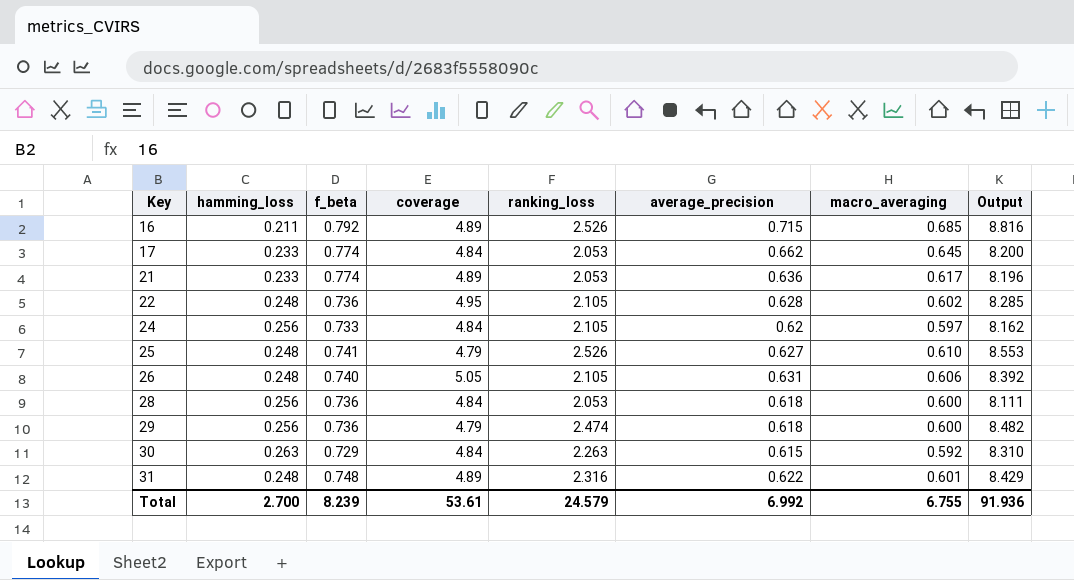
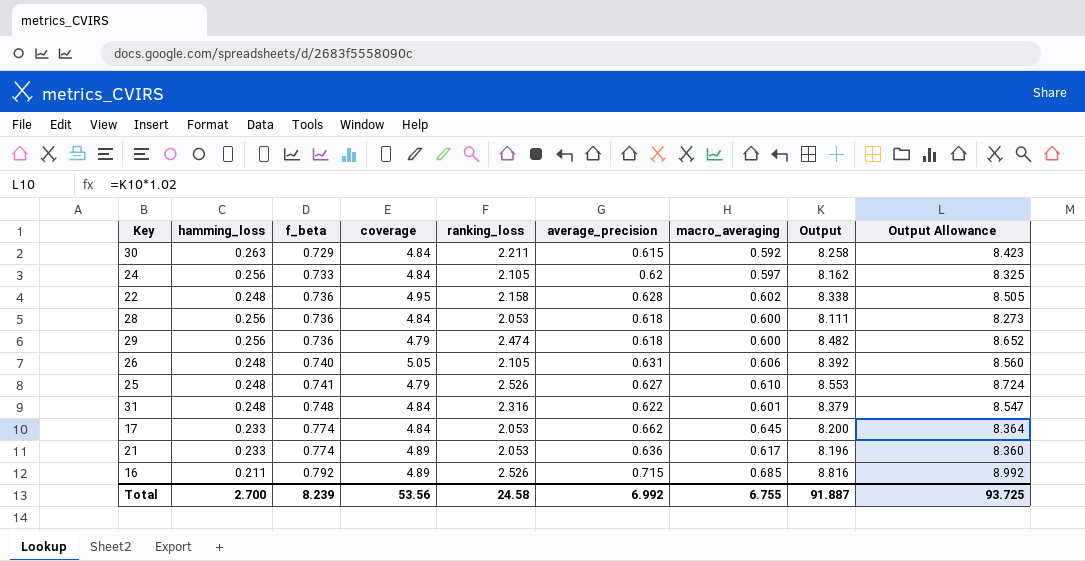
row order: Key ascending -> f_beta ascending
column Output Allowance | formula: none -> [Output] * 1.02
30 | ranking_loss: 2.263 -> 2.211
30 | Output: 8.310 -> 8.258
22 | ranking_loss: 2.105 -> 2.158
22 | Output: 8.285 -> 8.338
31 | coverage: 4.89 -> 4.84
31 | Output: 8.429 -> 8.379
Total | coverage: 53.61 -> 53.56
Total | ranking_loss: 24.579 -> 24.58
Total | Output: 91.936 -> 91.887

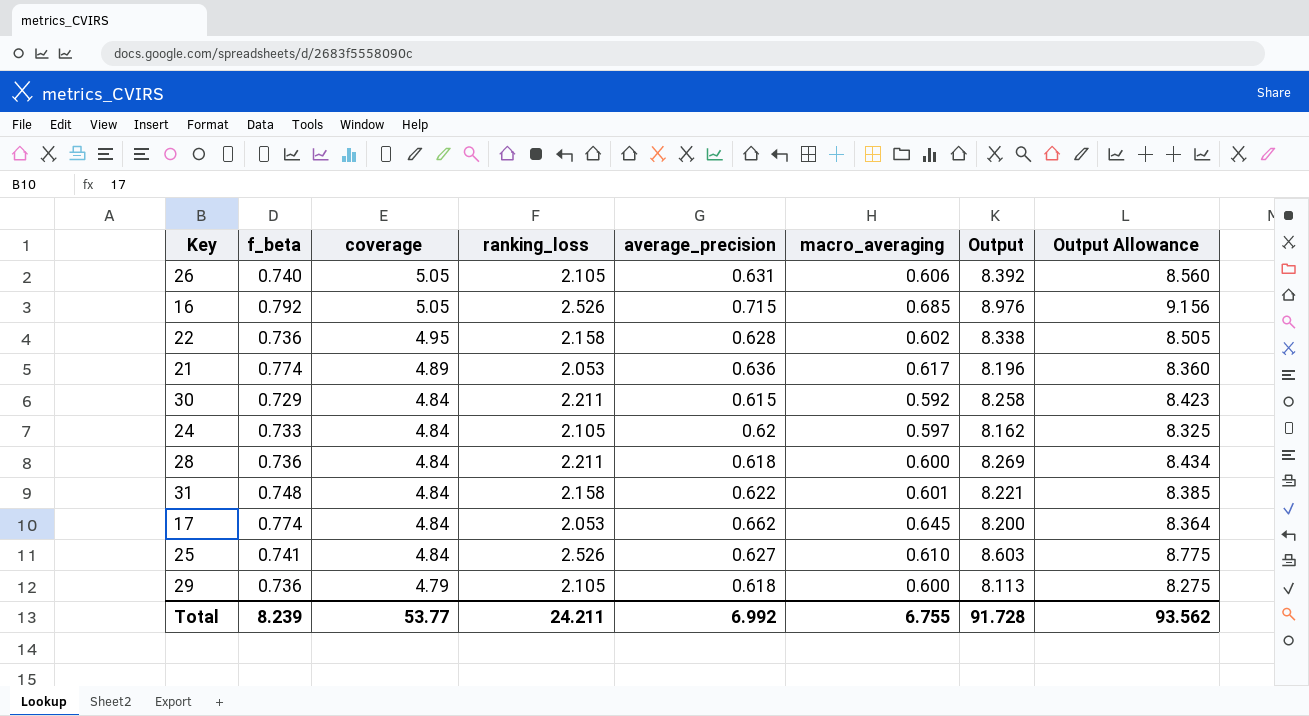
row order: f_beta ascending -> coverage descending
column hamming_loss | position: 2 -> none
16 | coverage: 4.89 -> 5.05
16 | Output: 8.816 -> 8.976
16 | Output Allowance: 8.992 -> 9.156
28 | ranking_loss: 2.053 -> 2.211
28 | Output: 8.111 -> 8.269
28 | Output Allowance: 8.273 -> 8.434
31 | ranking_loss: 2.316 -> 2.158
31 | Output: 8.379 -> 8.221
31 | Output Allowance: 8.547 -> 8.385
25 | coverage: 4.79 -> 4.84
25 | Output: 8.553 -> 8.603
25 | Output Allowance: 8.724 -> 8.775
29 | ranking_loss: 2.474 -> 2.105
29 | Output: 8.482 -> 8.113
29 | Output Allowance: 8.652 -> 8.275
Total | coverage: 53.56 -> 53.77
Total | ranking_loss: 24.58 -> 24.211
Total | Output: 91.887 -> 91.728
Total | Output Allowance: 93.725 -> 93.562

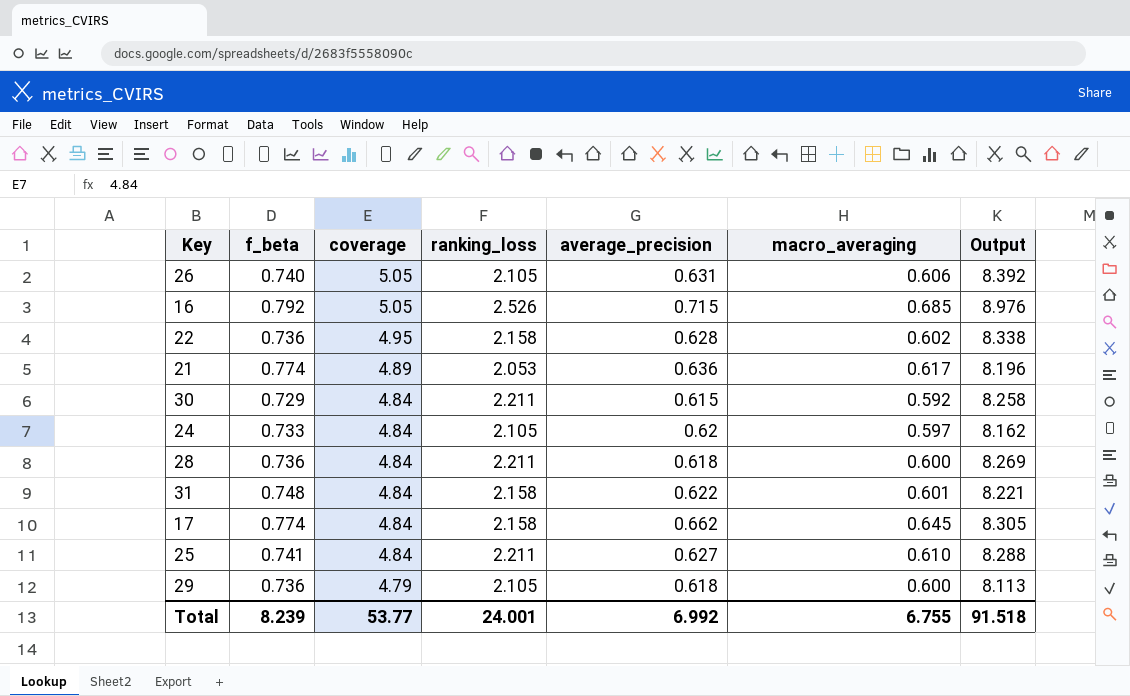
column Output Allowance | formula: [Output] * 1.02 -> none
17 | ranking_loss: 2.053 -> 2.158
17 | Output: 8.200 -> 8.305
25 | ranking_loss: 2.526 -> 2.211
25 | Output: 8.603 -> 8.288
Total | ranking_loss: 24.211 -> 24.001
Total | Output: 91.728 -> 91.518

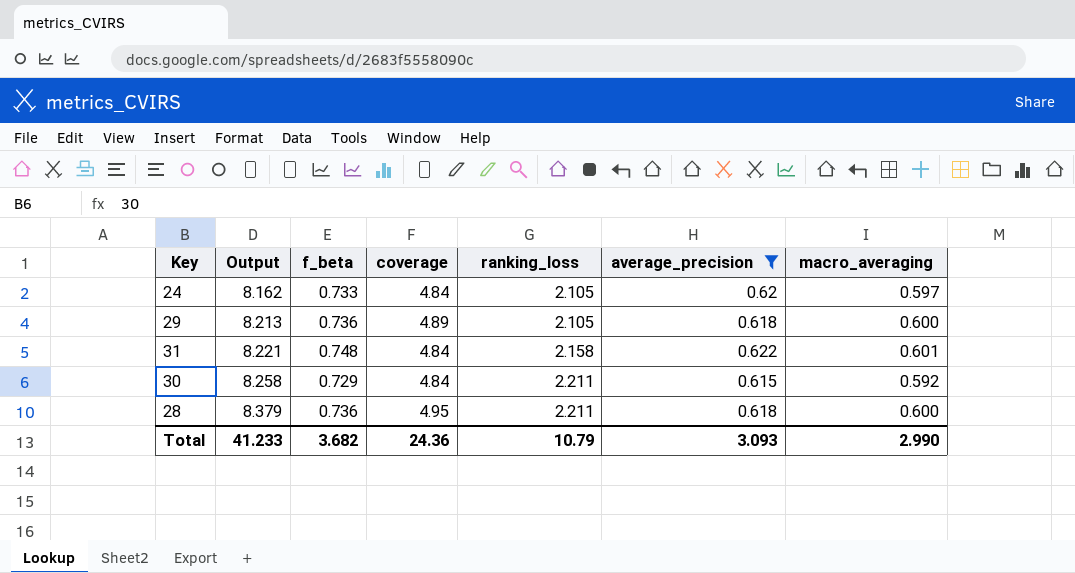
filter: none -> average_precision <= 0.622
row order: coverage descending -> Output ascending
column Output | position: 7 -> 2
29 | Output: 8.113 -> 8.213
29 | coverage: 4.79 -> 4.89
28 | Output: 8.269 -> 8.379
28 | coverage: 4.84 -> 4.95
Total | Output: 91.518 -> 41.233
Total | f_beta: 8.239 -> 3.682
Total | coverage: 53.77 -> 24.36
Total | ranking_loss: 24.001 -> 10.79
Total | average_precision: 6.992 -> 3.093
Total | macro_averaging: 6.755 -> 2.990

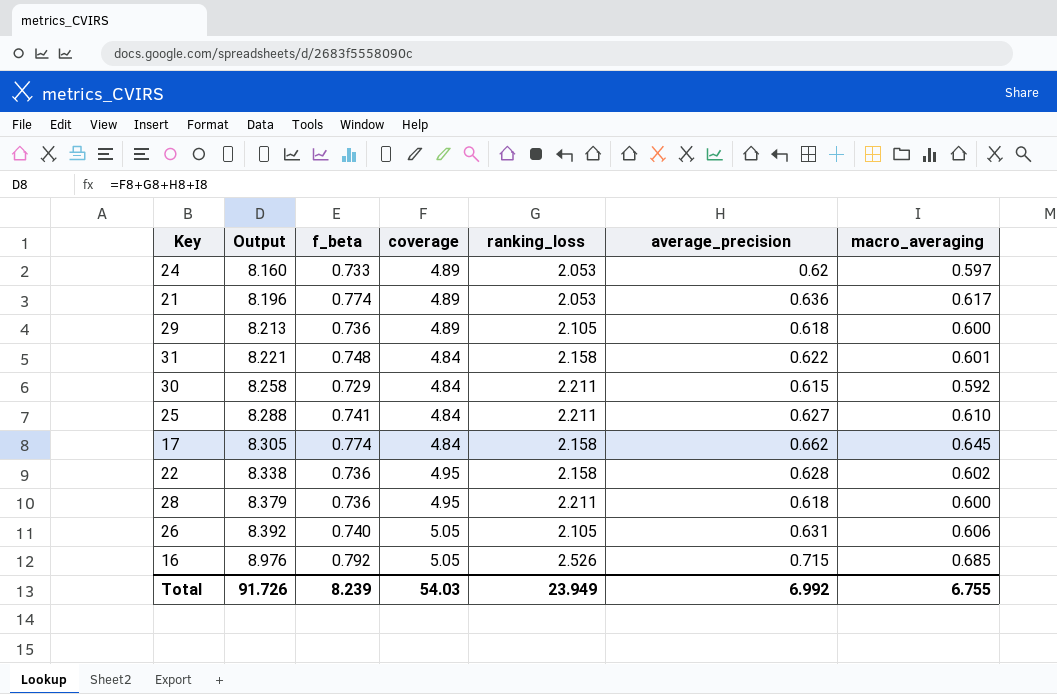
filter: average_precision <= 0.622 -> none
24 | Output: 8.162 -> 8.160
24 | coverage: 4.84 -> 4.89
24 | ranking_loss: 2.105 -> 2.053
Total | Output: 41.233 -> 91.726
Total | f_beta: 3.682 -> 8.239
Total | coverage: 24.36 -> 54.03
Total | ranking_loss: 10.79 -> 23.949
Total | average_precision: 3.093 -> 6.992
Total | macro_averaging: 2.990 -> 6.755

